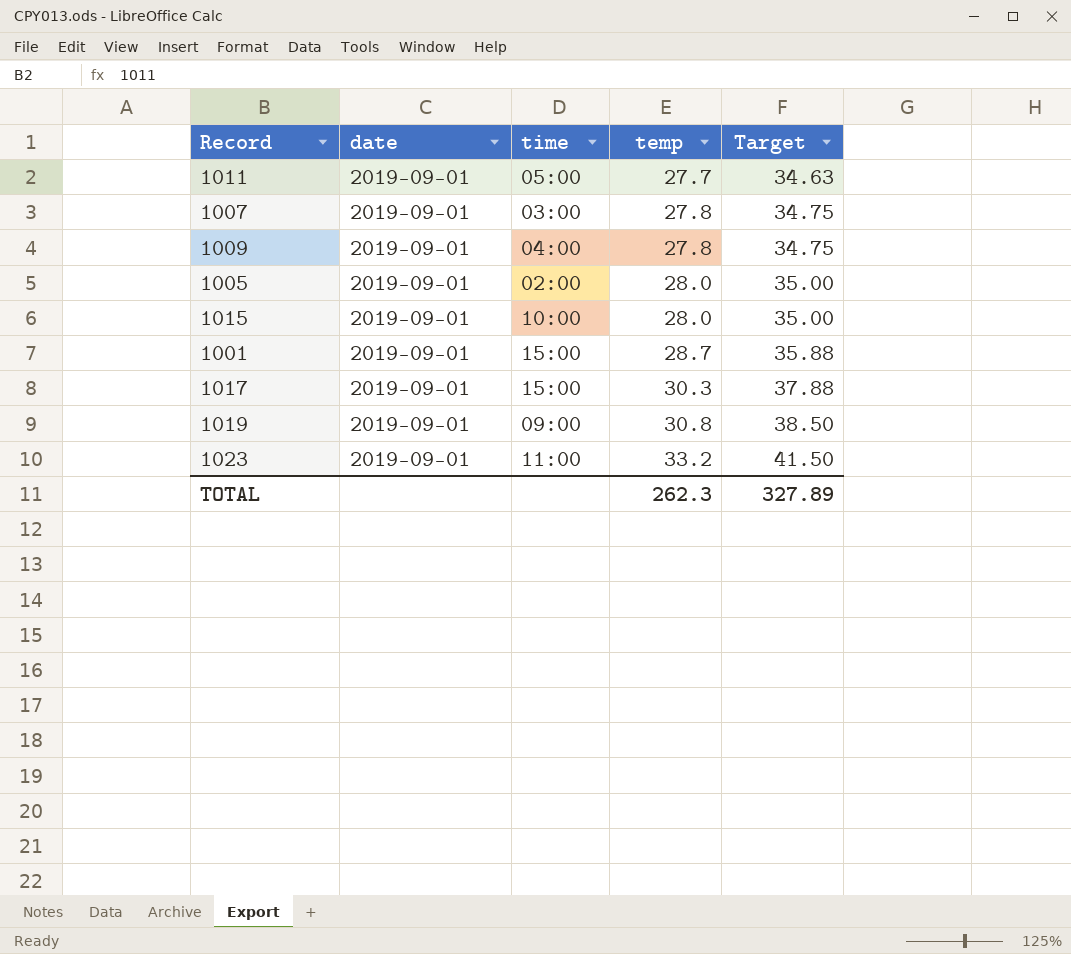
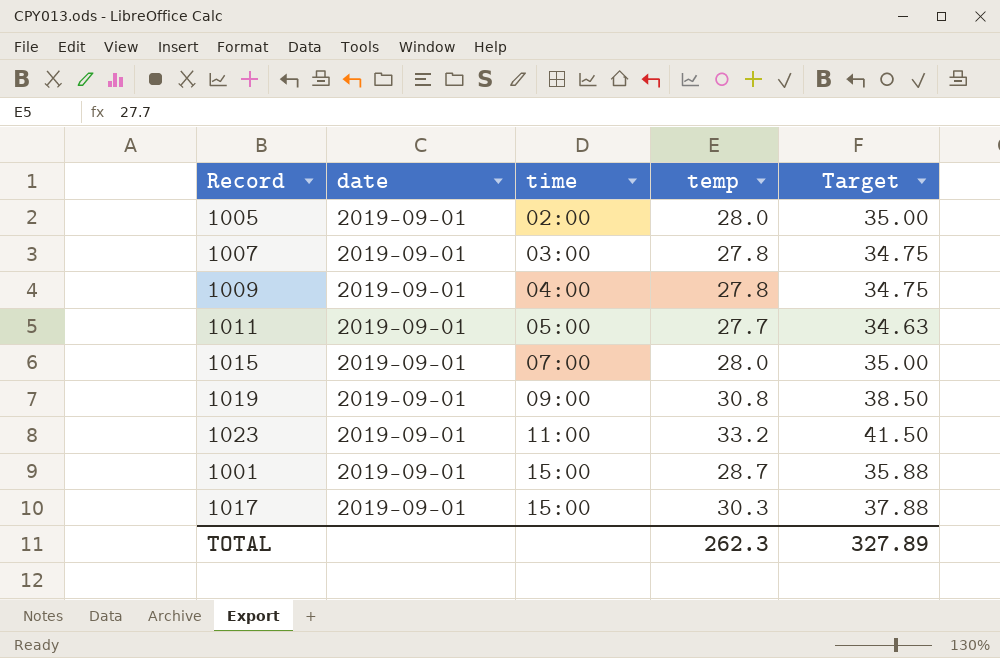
row order: temp ascending -> time ascending
1015 | time: 10:00 -> 07:00

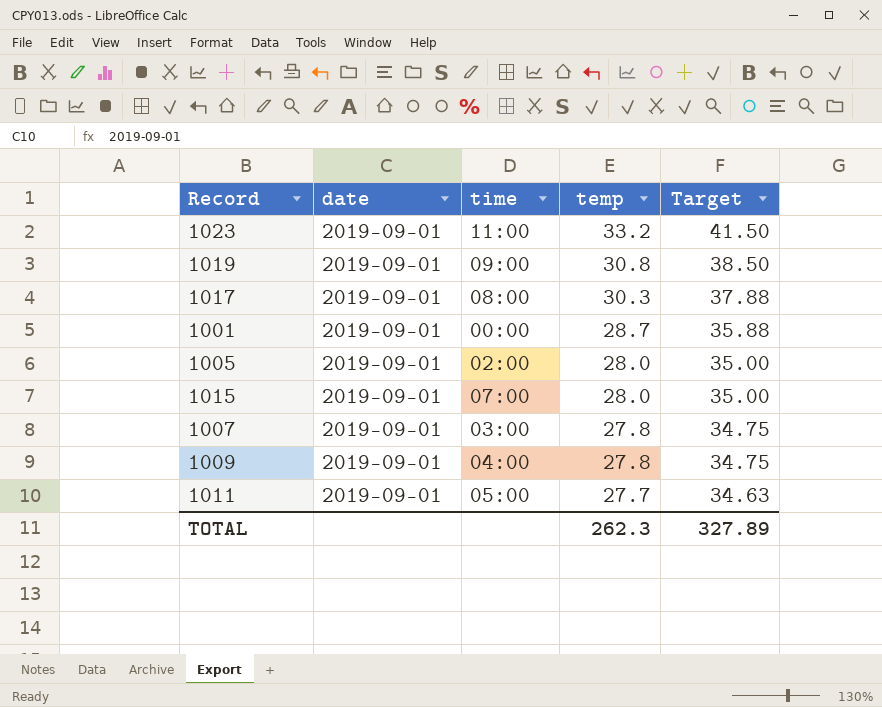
row order: time ascending -> temp descending
1017 | time: 15:00 -> 08:00
1001 | time: 15:00 -> 00:00

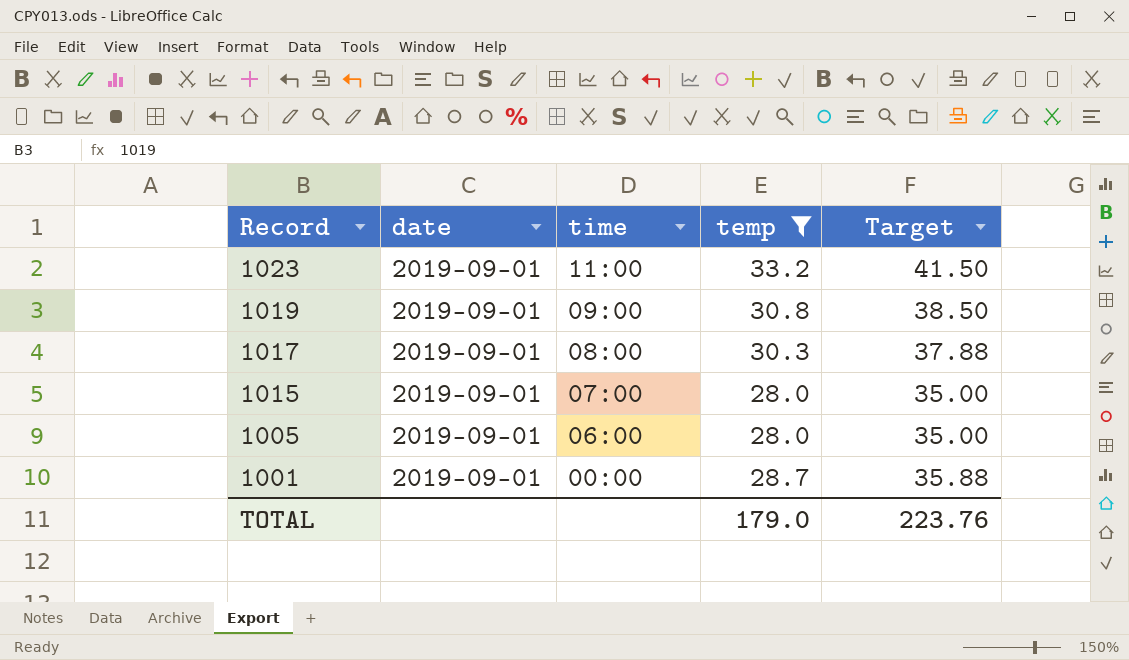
filter: none -> temp >= 28.0
row order: temp descending -> Record descending
1005 | time: 02:00 -> 06:00
TOTAL | temp: 262.3 -> 179.0
TOTAL | Target: 327.89 -> 223.76

